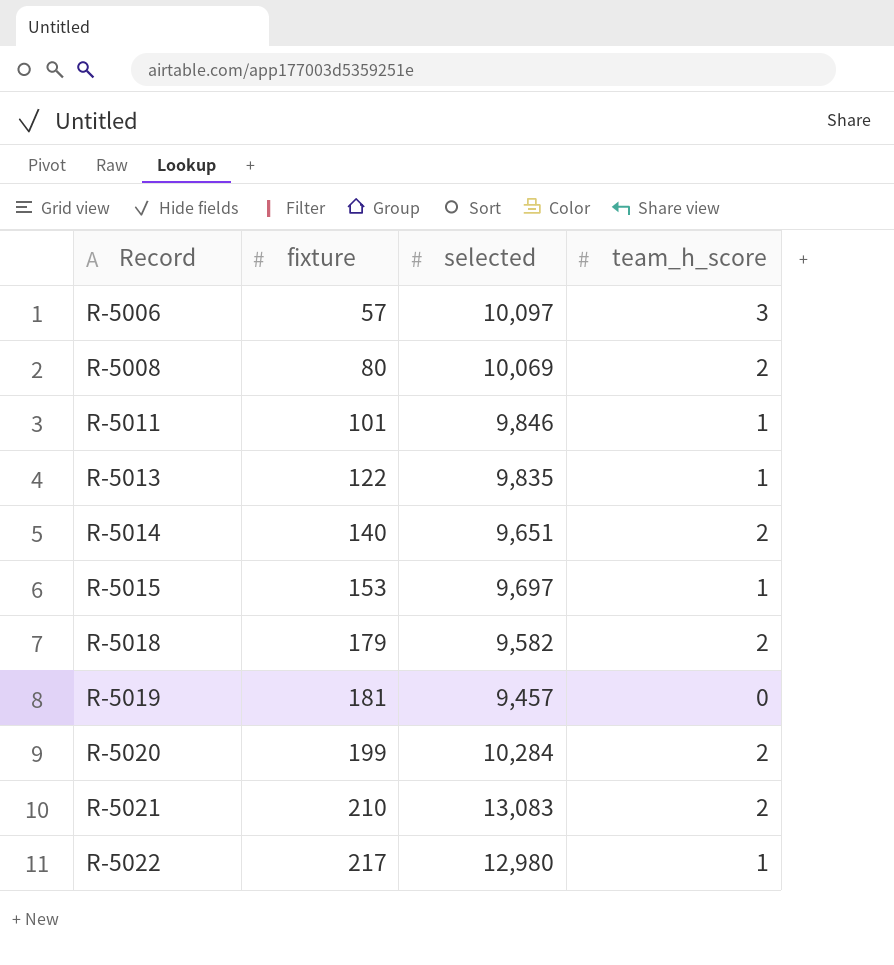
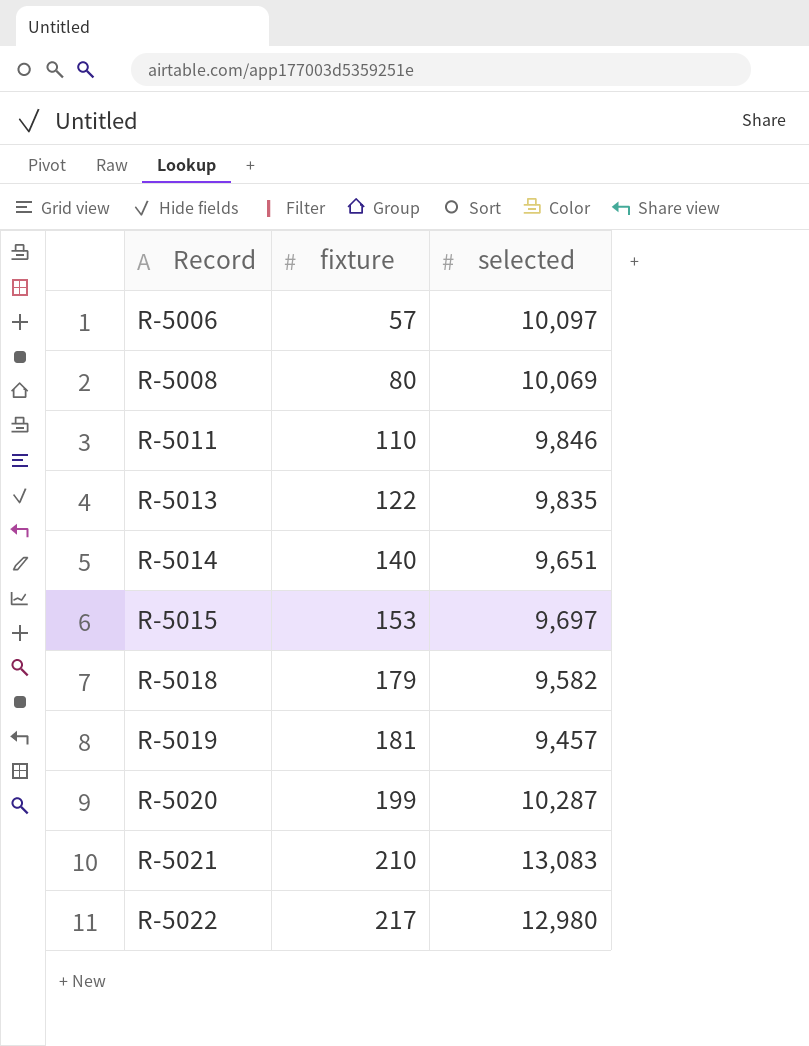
column team_h_score | position: 4 -> none
R-5011 | fixture: 101 -> 110
R-5020 | selected: 10,284 -> 10,287

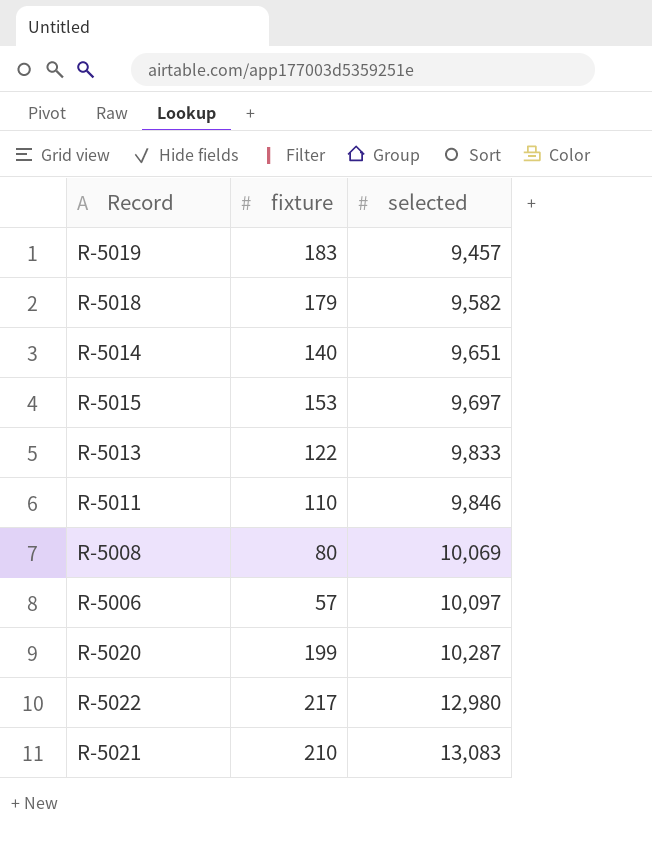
row order: Record ascending -> selected ascending
R-5019 | fixture: 181 -> 183
R-5013 | selected: 9,835 -> 9,833

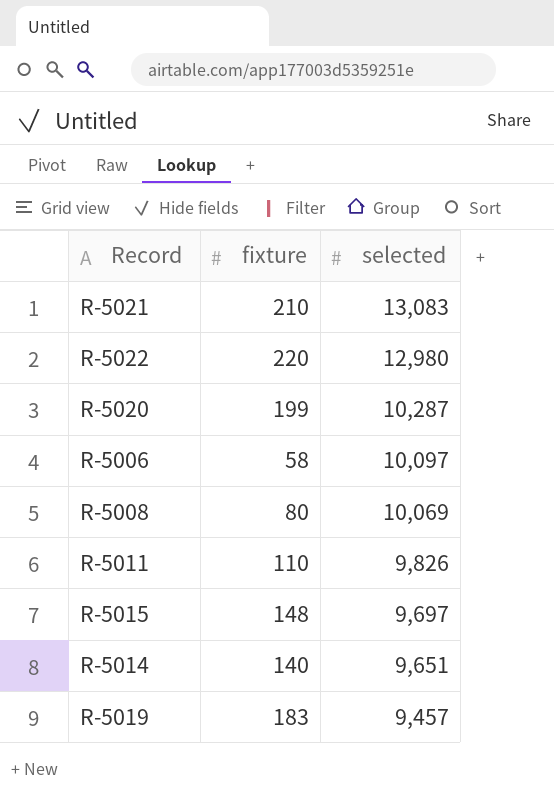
row order: selected ascending -> selected descending
row R-5018: 179 | 9,582 -> none
row R-5013: 122 | 9,833 -> none
R-5022 | fixture: 217 -> 220
R-5006 | fixture: 57 -> 58
R-5011 | selected: 9,846 -> 9,826
R-5015 | fixture: 153 -> 148

